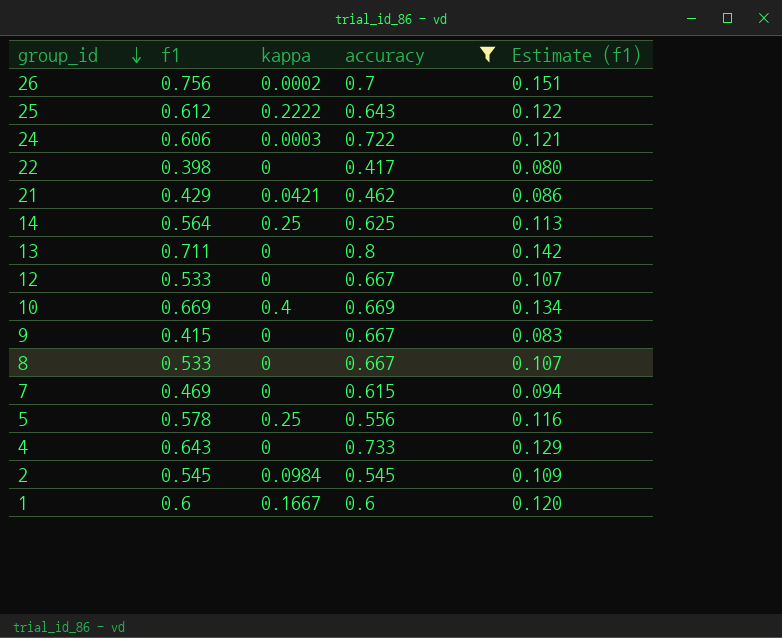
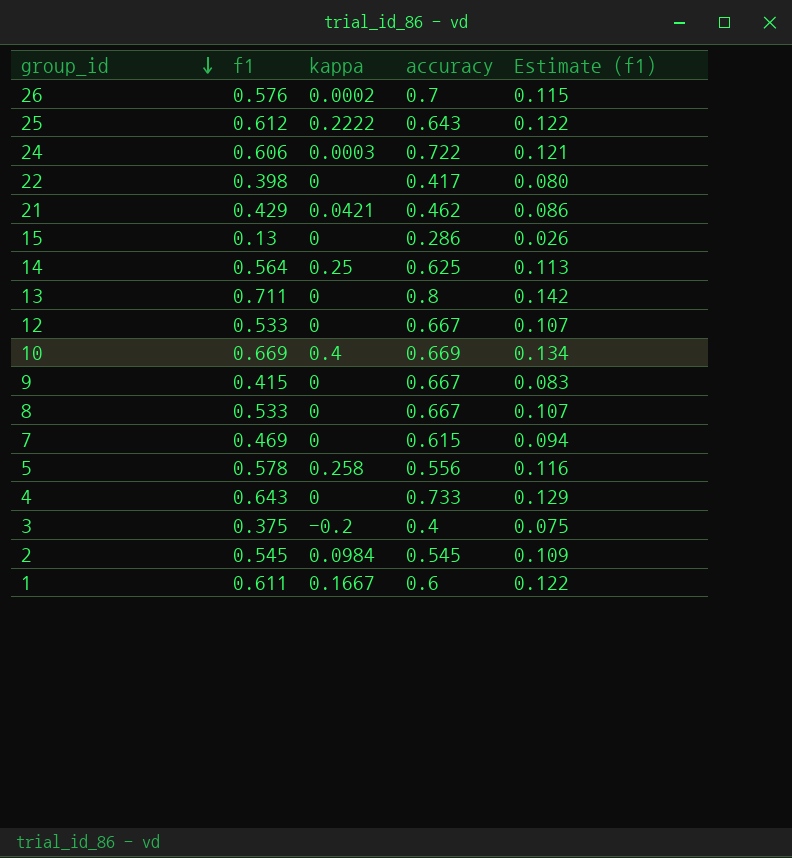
filter: accuracy >= 0.417 -> none
26 | f1: 0.756 -> 0.576
26 | Estimate (f1): 0.151 -> 0.115
5 | kappa: 0.25 -> 0.258
1 | f1: 0.6 -> 0.611
1 | Estimate (f1): 0.120 -> 0.122

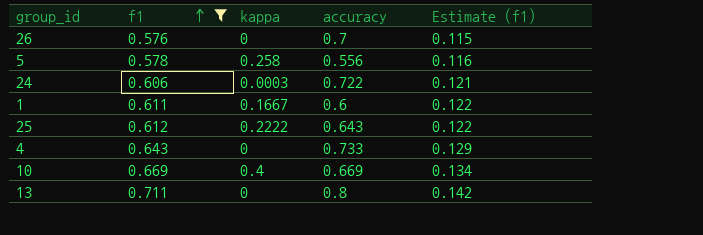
filter: none -> f1 >= 0.576
row order: group_id descending -> f1 ascending
26 | kappa: 0.0002 -> 0

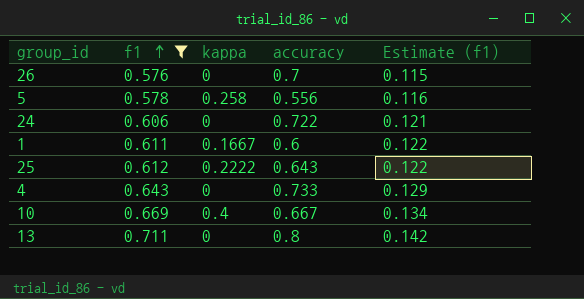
24 | kappa: 0.0003 -> 0
10 | accuracy: 0.669 -> 0.667

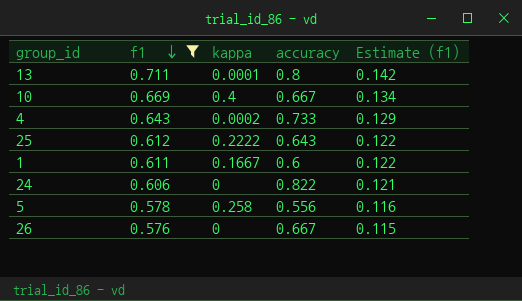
row order: f1 ascending -> f1 descending
13 | kappa: 0 -> 0.0001
4 | kappa: 0 -> 0.0002
24 | accuracy: 0.722 -> 0.822
26 | accuracy: 0.7 -> 0.667

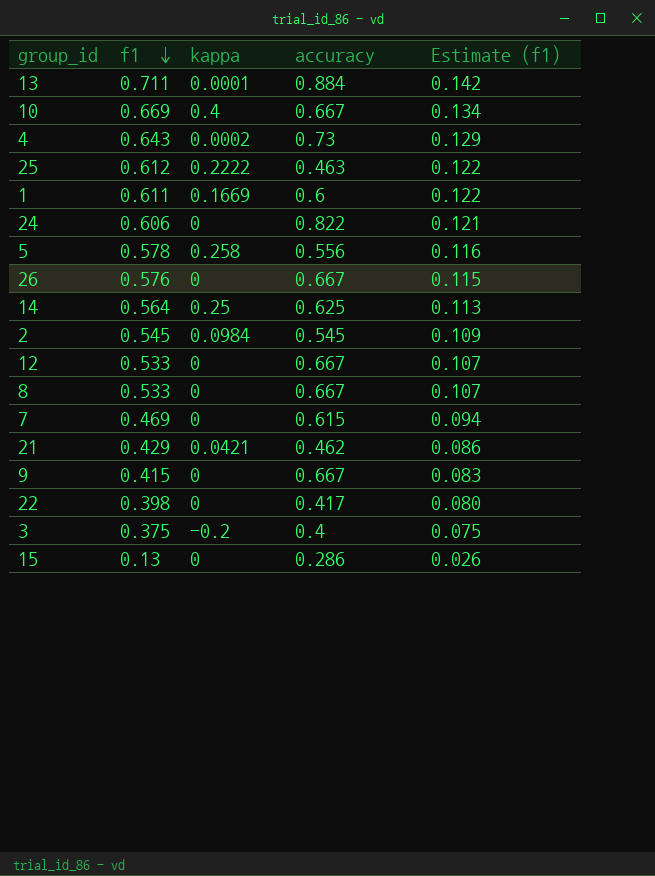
filter: f1 >= 0.576 -> none
13 | accuracy: 0.8 -> 0.884
4 | accuracy: 0.733 -> 0.73
25 | accuracy: 0.643 -> 0.463
1 | kappa: 0.1667 -> 0.1669

